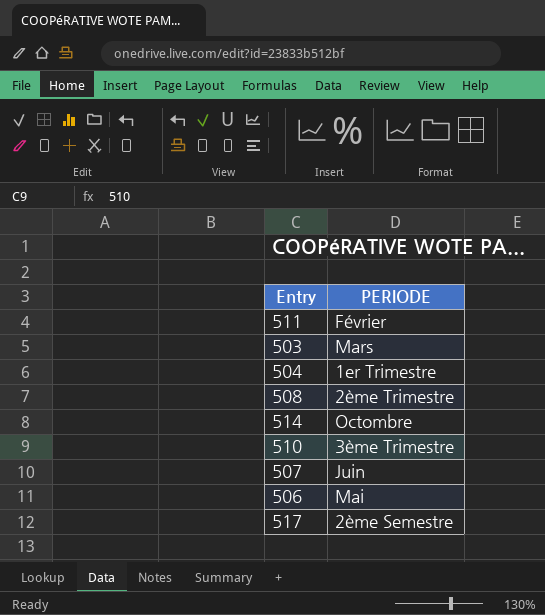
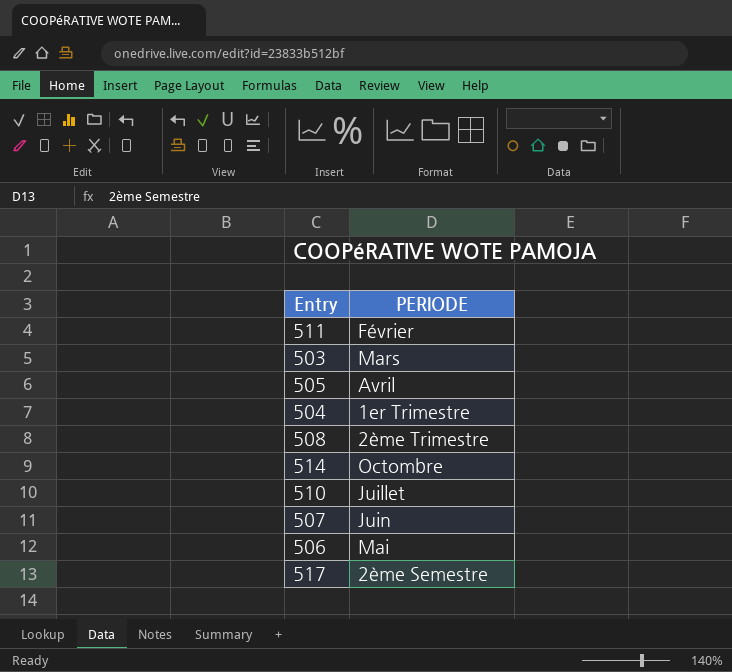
row 505: none -> Avril
510 | PERIODE: 3ème Trimestre -> Juillet

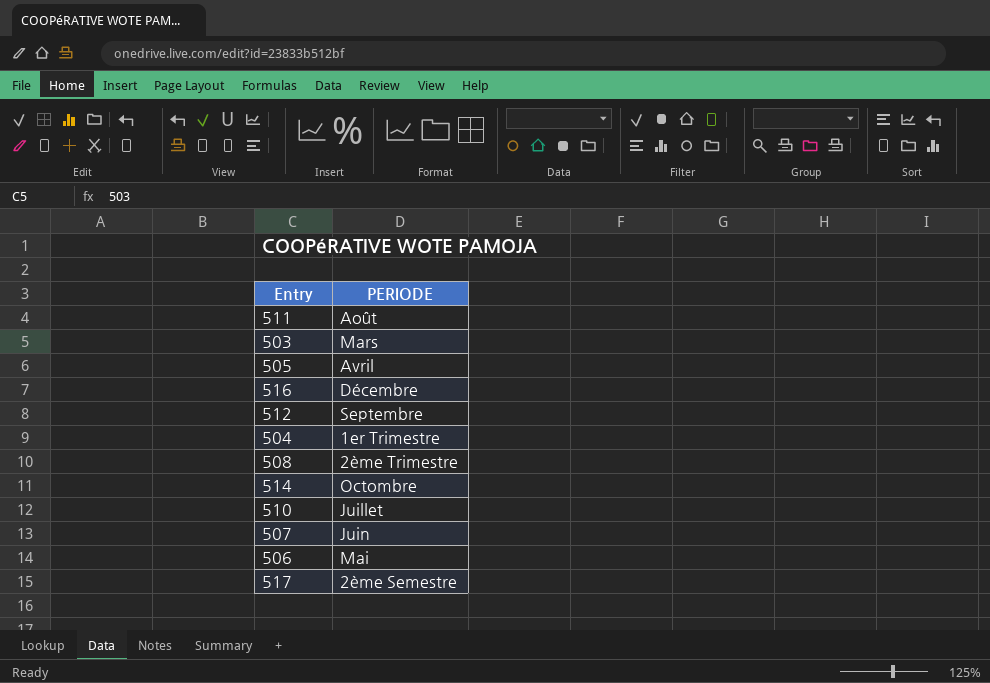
511 | PERIODE: Février -> Août
row 516: none -> Décembre
row 512: none -> Septembre

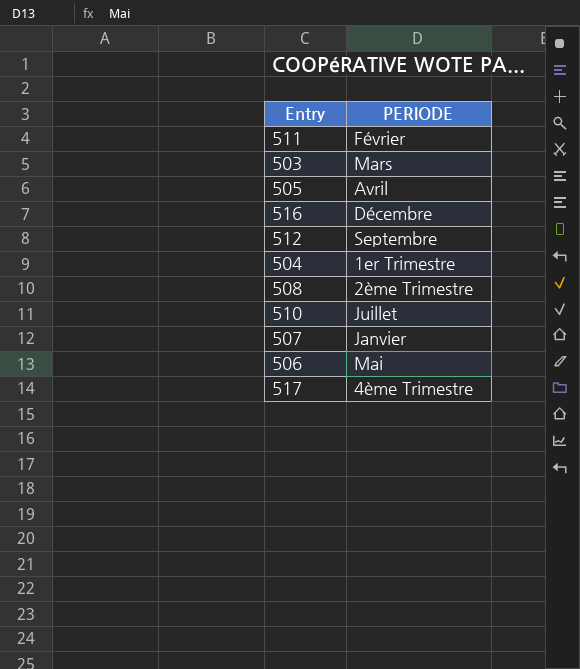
row 514: Octombre -> none
511 | PERIODE: Août -> Février
507 | PERIODE: Juin -> Janvier
517 | PERIODE: 2ème Semestre -> 4ème Trimestre

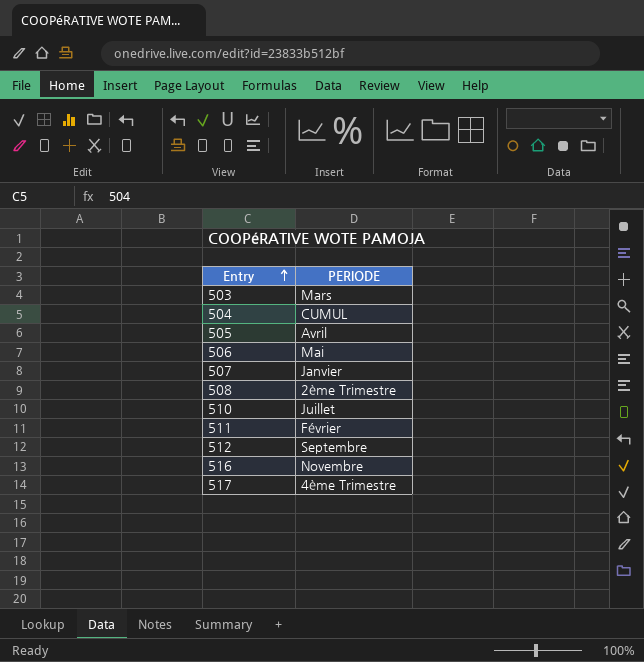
row order: none -> Entry ascending
504 | PERIODE: 1er Trimestre -> CUMUL
516 | PERIODE: Décembre -> Novembre

